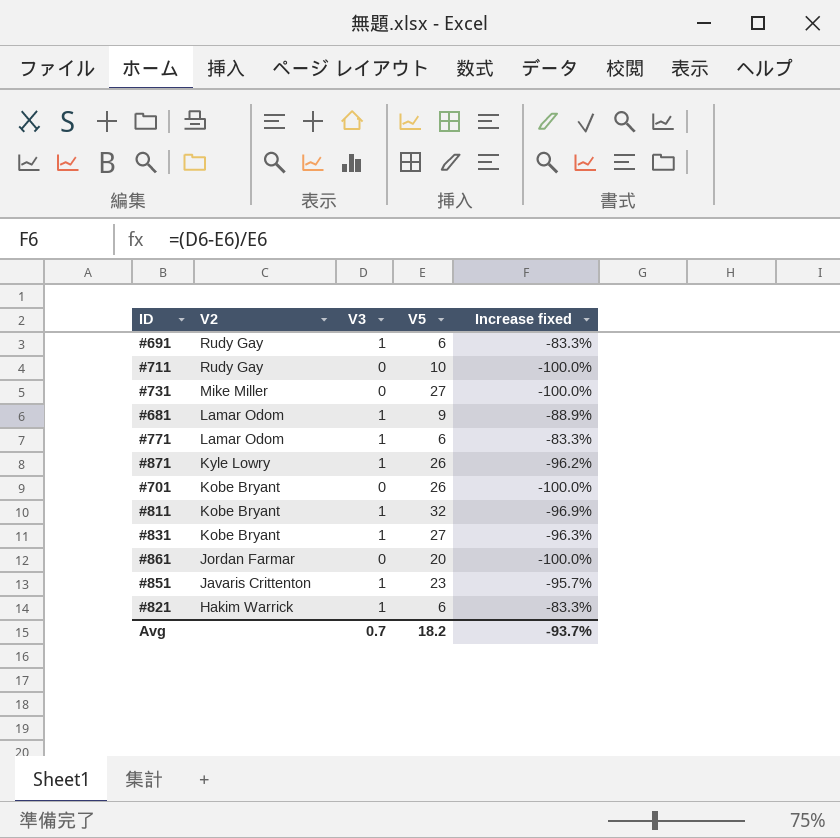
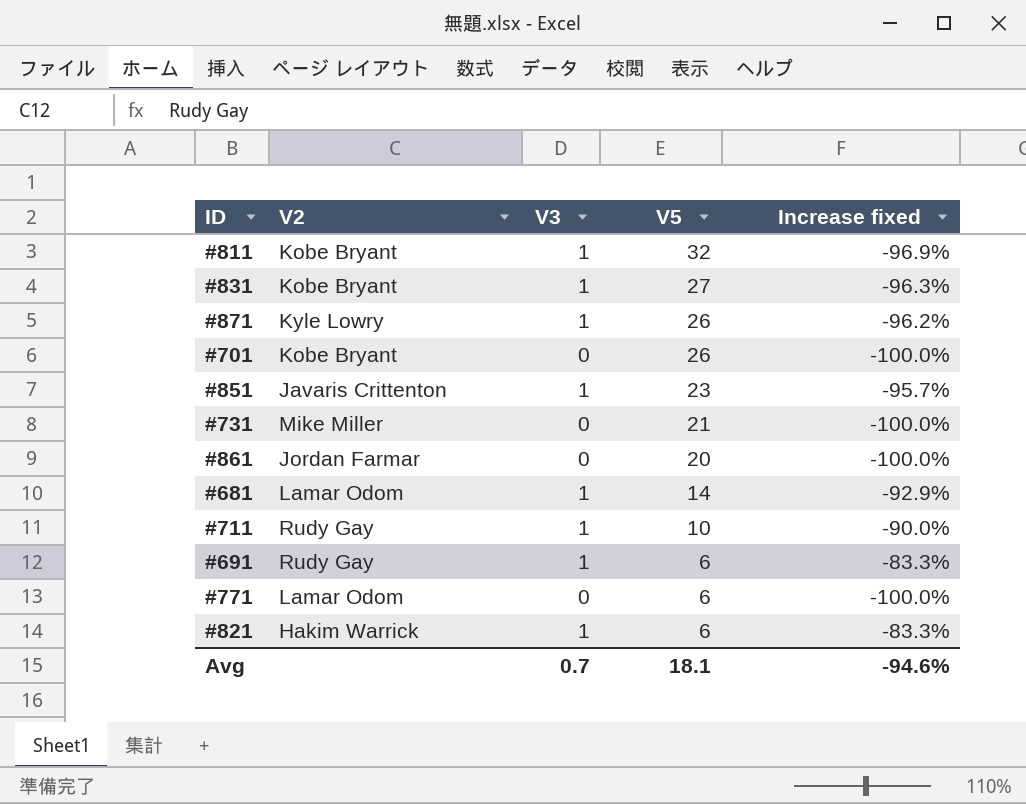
row order: V2 descending -> V5 descending
#731 | V5: 27 -> 21
#681 | V5: 9 -> 14
#681 | Increase fixed: -88.9% -> -92.9%
#711 | V3: 0 -> 1
#711 | Increase fixed: -100.0% -> -90.0%
#771 | V3: 1 -> 0
#771 | Increase fixed: -83.3% -> -100.0%
Avg | V5: 18.2 -> 18.1
Avg | Increase fixed: -93.7% -> -94.6%

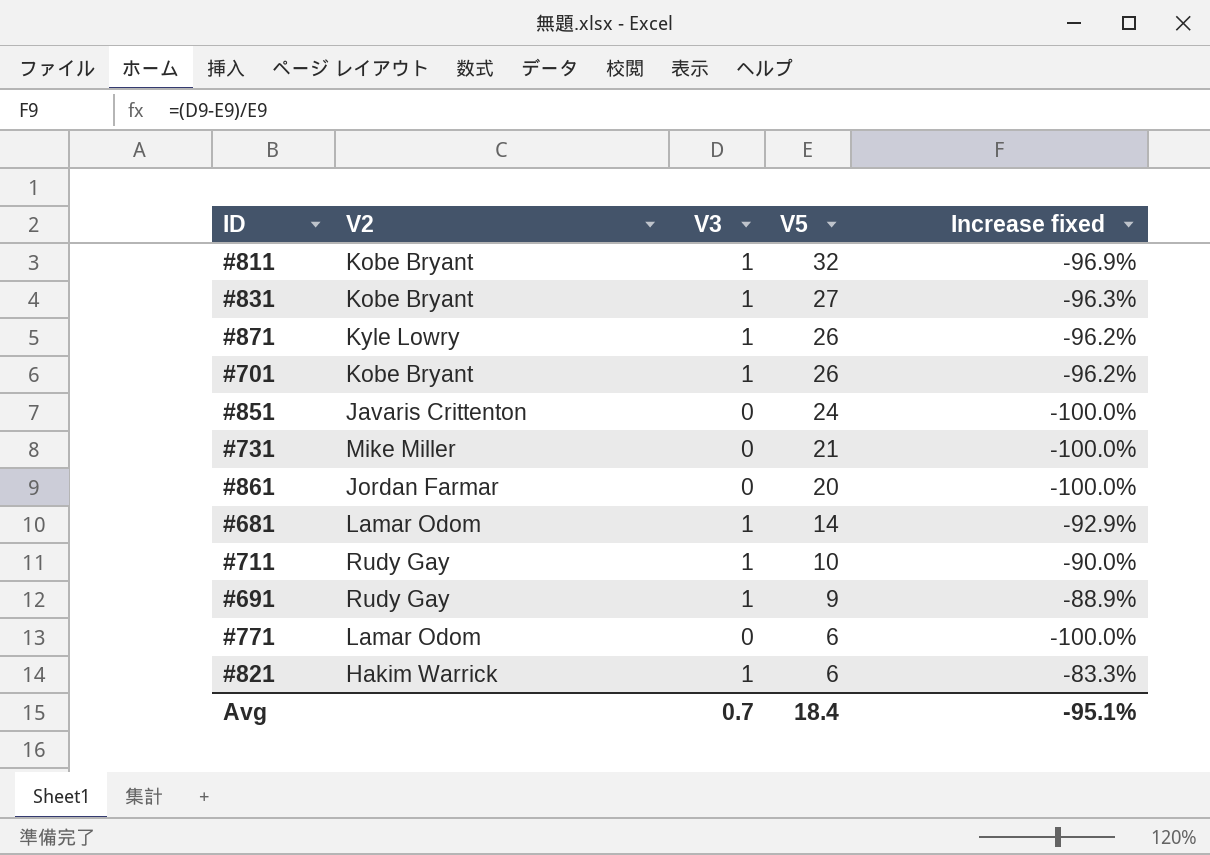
#701 | V3: 0 -> 1
#701 | Increase fixed: -100.0% -> -96.2%
#851 | V3: 1 -> 0
#851 | V5: 23 -> 24
#851 | Increase fixed: -95.7% -> -100.0%
#691 | V5: 6 -> 9
#691 | Increase fixed: -83.3% -> -88.9%
Avg | V5: 18.1 -> 18.4
Avg | Increase fixed: -94.6% -> -95.1%

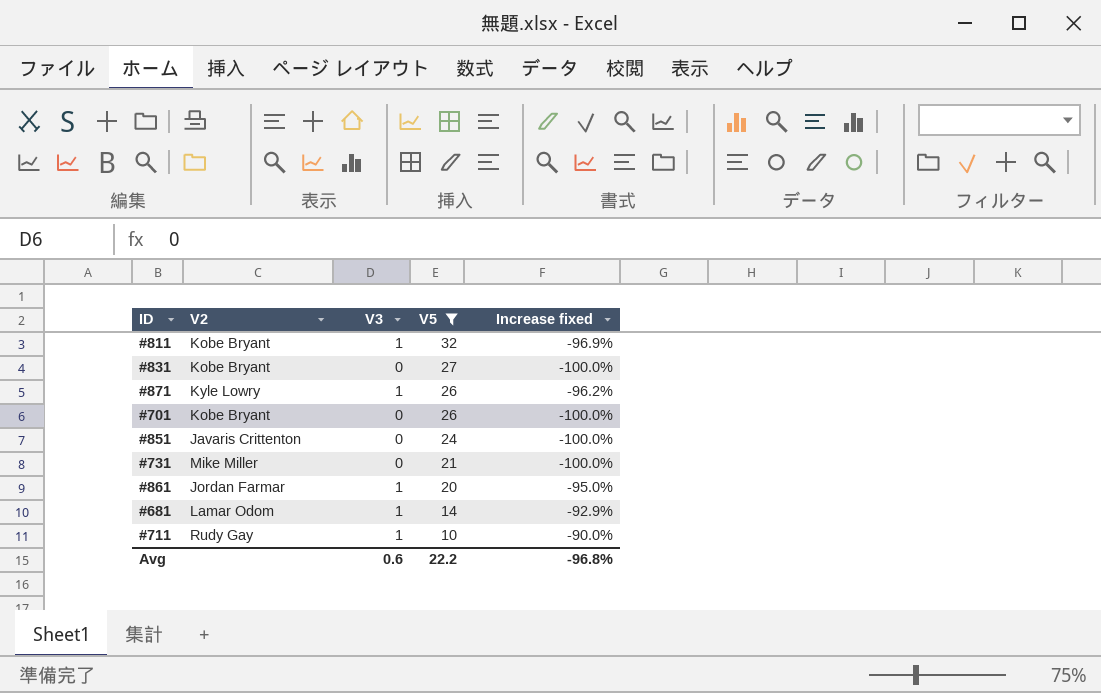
filter: none -> V5 >= 10
#831 | V3: 1 -> 0
#831 | Increase fixed: -96.3% -> -100.0%
#701 | V3: 1 -> 0
#701 | Increase fixed: -96.2% -> -100.0%
#861 | V3: 0 -> 1
#861 | Increase fixed: -100.0% -> -95.0%
Avg | V3: 0.7 -> 0.6
Avg | V5: 18.4 -> 22.2
Avg | Increase fixed: -95.1% -> -96.8%

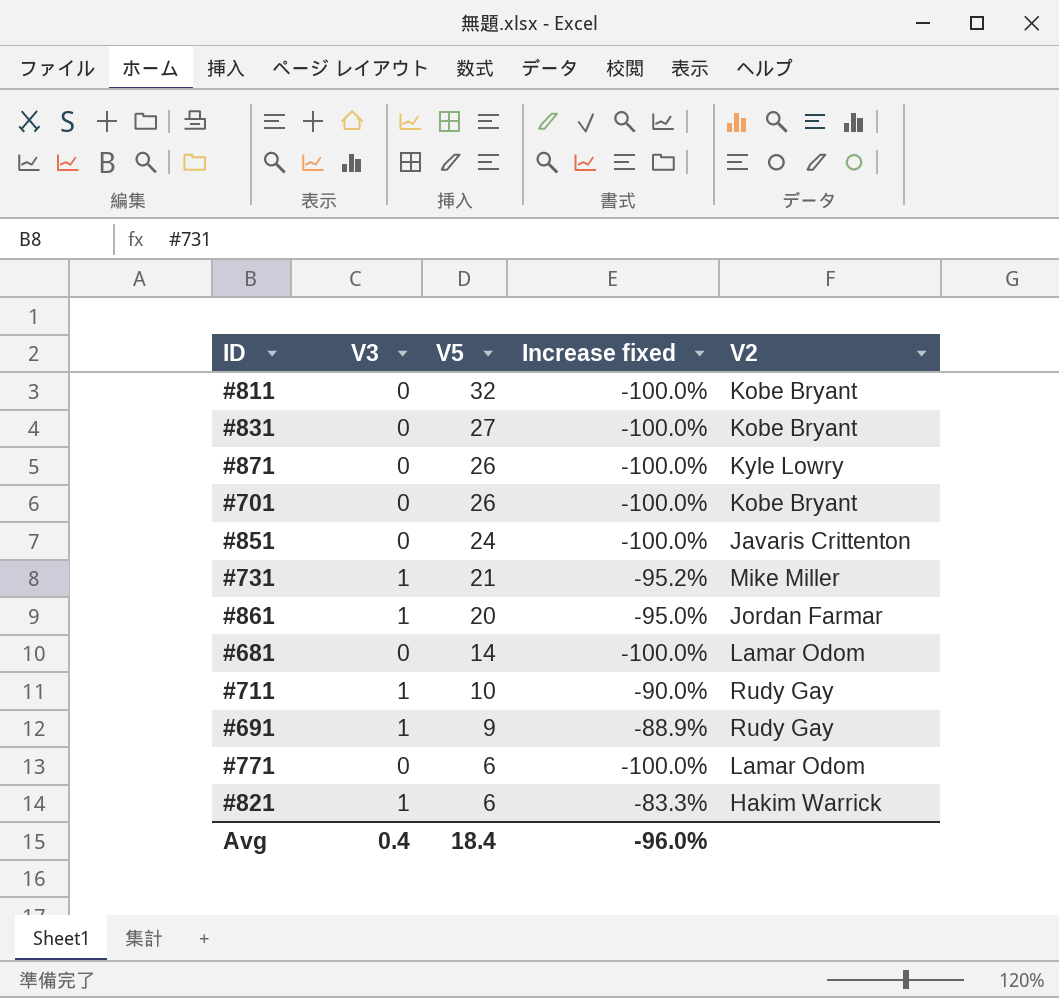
filter: V5 >= 10 -> none
column V2 | position: 2 -> 5
#811 | V3: 1 -> 0
#811 | Increase fixed: -96.9% -> -100.0%
#871 | V3: 1 -> 0
#871 | Increase fixed: -96.2% -> -100.0%
#731 | V3: 0 -> 1
#731 | Increase fixed: -100.0% -> -95.2%
#681 | V3: 1 -> 0
#681 | Increase fixed: -92.9% -> -100.0%
Avg | V3: 0.6 -> 0.4
Avg | V5: 22.2 -> 18.4
Avg | Increase fixed: -96.8% -> -96.0%

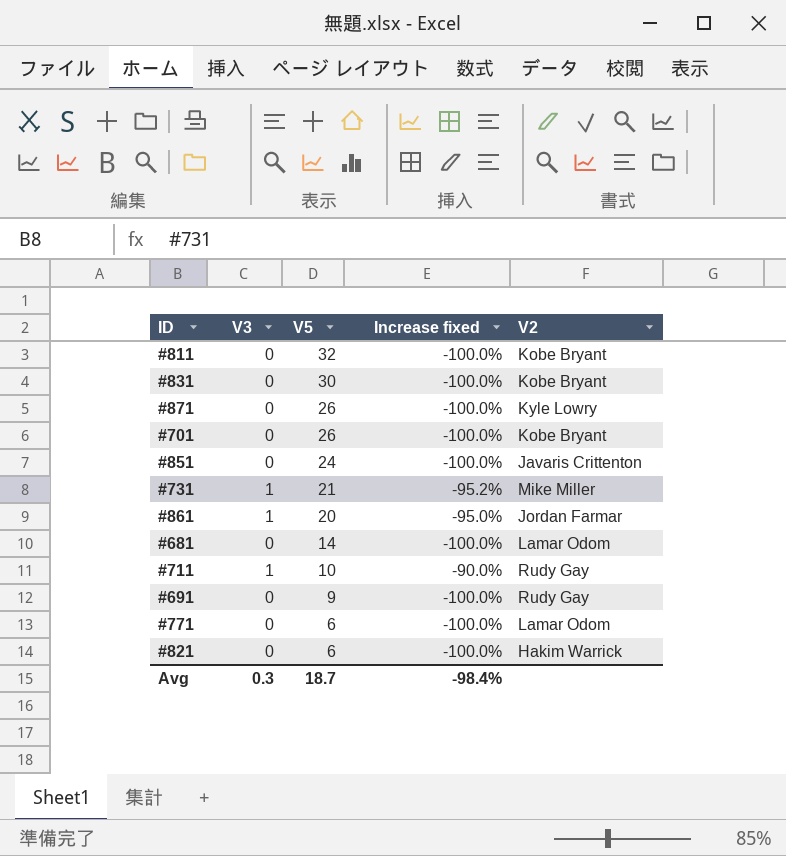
#831 | V5: 27 -> 30
#691 | V3: 1 -> 0
#691 | Increase fixed: -88.9% -> -100.0%
#821 | V3: 1 -> 0
#821 | Increase fixed: -83.3% -> -100.0%
Avg | V3: 0.4 -> 0.3
Avg | V5: 18.4 -> 18.7
Avg | Increase fixed: -96.0% -> -98.4%

